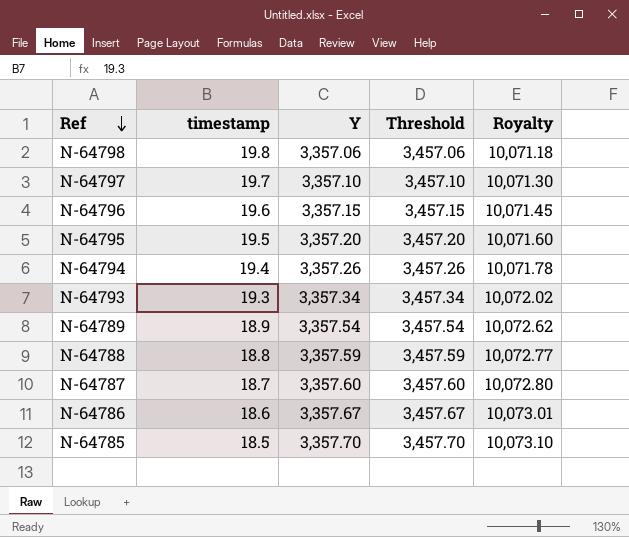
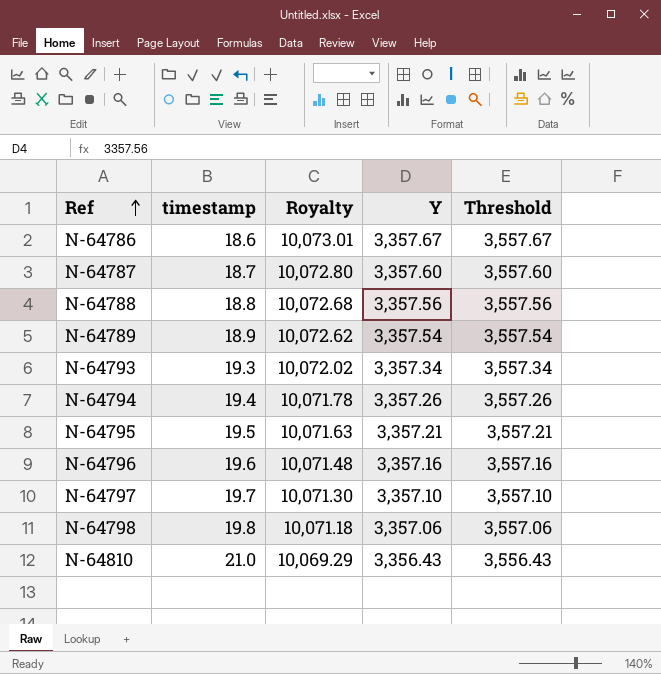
row order: Ref descending -> Ref ascending
column Royalty | position: 5 -> 3
column Threshold | formula: [Y] + 100 -> [Y] + 200
row N-64785: 18.5 | 3,357.70 | 3,457.70 | 10,073.10 -> none
N-64788 | Royalty: 10,072.77 -> 10,072.68
N-64788 | Y: 3,357.59 -> 3,357.56
N-64795 | Royalty: 10,071.60 -> 10,071.63
N-64795 | Y: 3,357.20 -> 3,357.21
N-64796 | Royalty: 10,071.45 -> 10,071.48
N-64796 | Y: 3,357.15 -> 3,357.16
row N-64810: none -> 21.0 | 10,069.29 | 3,356.43 | 3,556.43

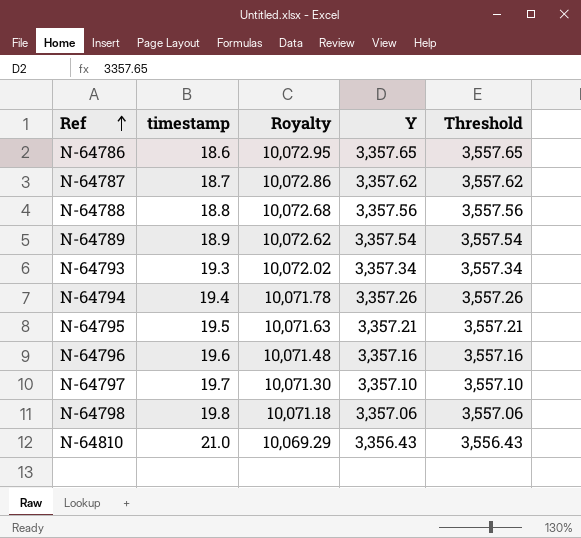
N-64786 | Royalty: 10,073.01 -> 10,072.95
N-64786 | Y: 3,357.67 -> 3,357.65
N-64786 | Threshold: 3,557.67 -> 3,557.65
N-64787 | Royalty: 10,072.80 -> 10,072.86
N-64787 | Y: 3,357.60 -> 3,357.62
N-64787 | Threshold: 3,557.60 -> 3,557.62

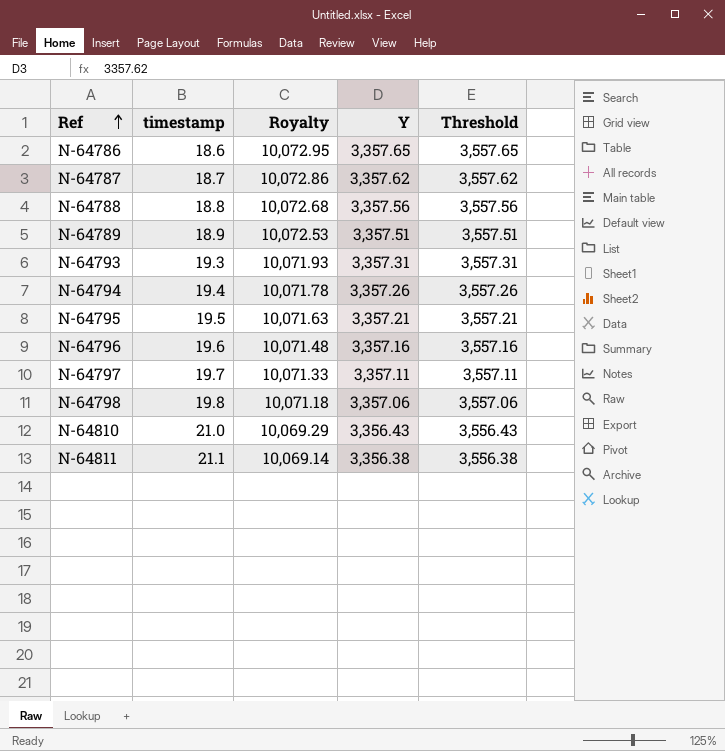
N-64789 | Royalty: 10,072.62 -> 10,072.53
N-64789 | Y: 3,357.54 -> 3,357.51
N-64789 | Threshold: 3,557.54 -> 3,557.51
N-64793 | Royalty: 10,072.02 -> 10,071.93
N-64793 | Y: 3,357.34 -> 3,357.31
N-64793 | Threshold: 3,557.34 -> 3,557.31
N-64797 | Royalty: 10,071.30 -> 10,071.33
N-64797 | Y: 3,357.10 -> 3,357.11
N-64797 | Threshold: 3,557.10 -> 3,557.11
row N-64811: none -> 21.1 | 10,069.14 | 3,356.38 | 3,556.38

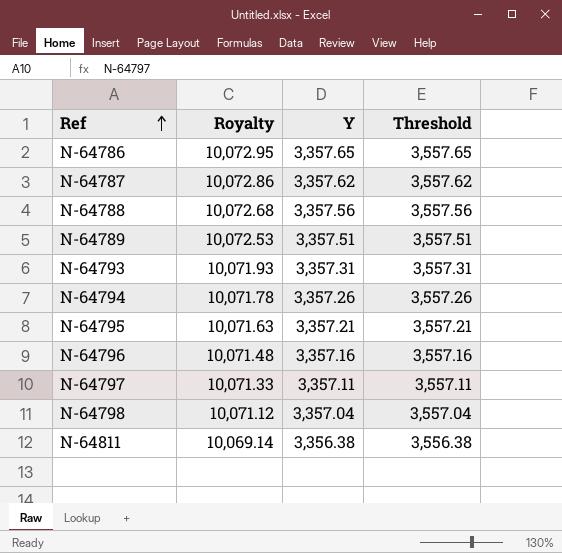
column timestamp | position: 2 -> none
row N-64810: 21.0 | 10,069.29 | 3,356.43 | 3,556.43 -> none
N-64798 | Royalty: 10,071.18 -> 10,071.12
N-64798 | Y: 3,357.06 -> 3,357.04
N-64798 | Threshold: 3,557.06 -> 3,557.04

